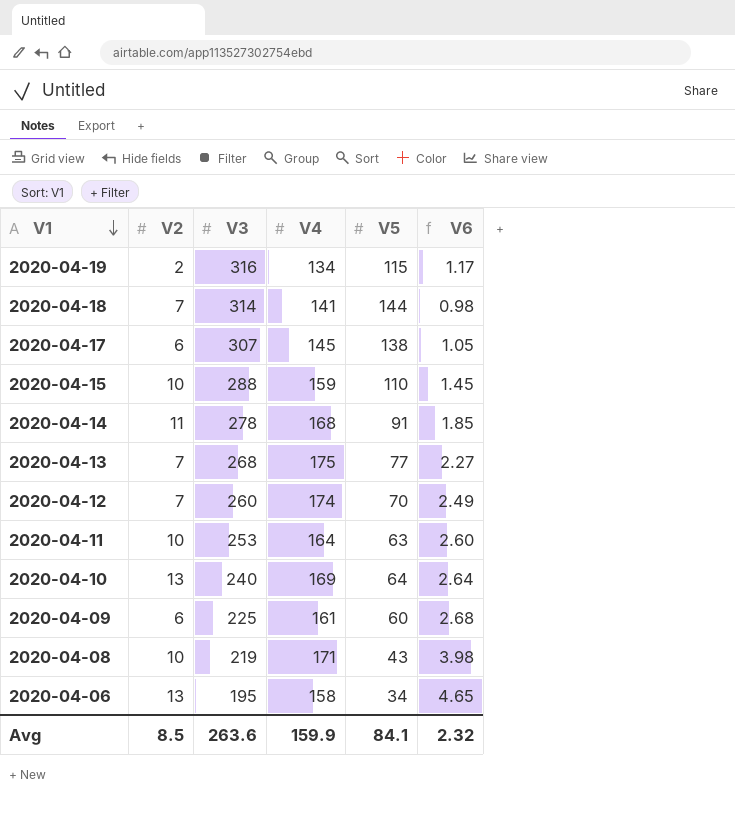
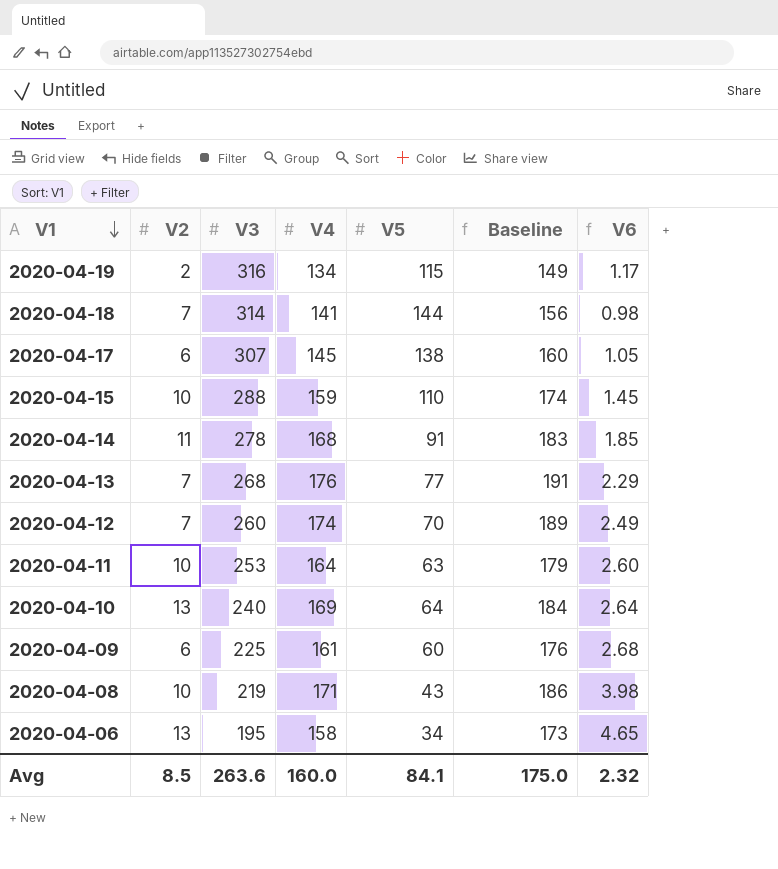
column Baseline | formula: none -> [V4] + 15
2020-04-13 | V4: 175 -> 176
2020-04-13 | V6: 2.27 -> 2.29
Avg | V4: 159.9 -> 160.0

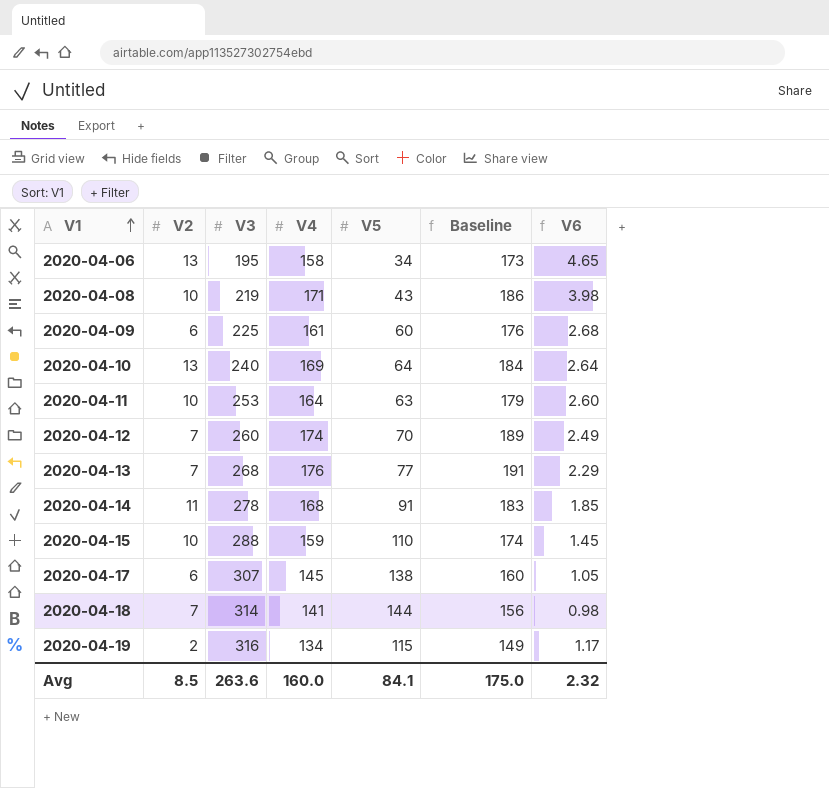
row order: V1 descending -> V1 ascending

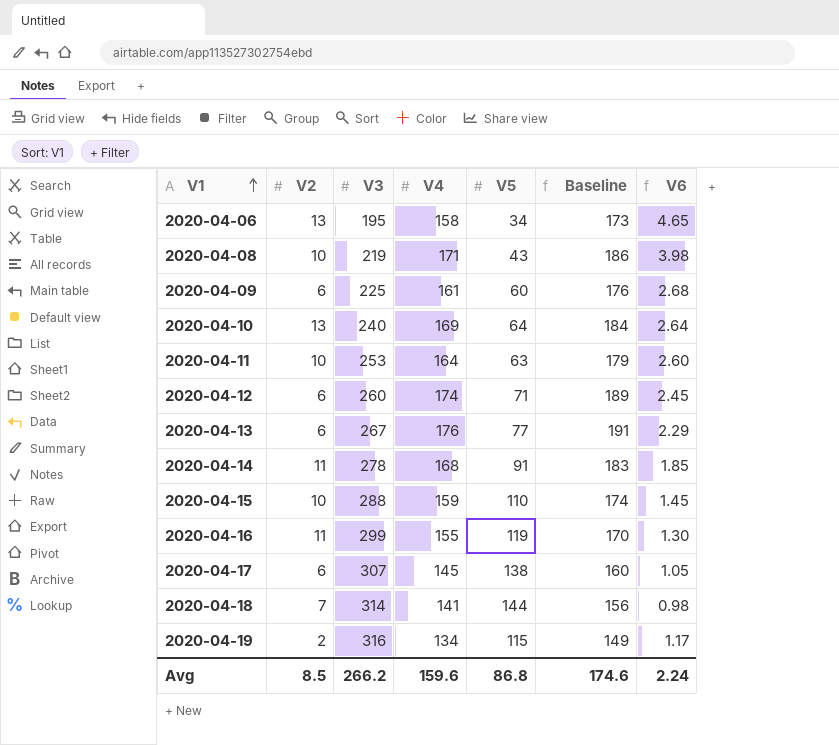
2020-04-12 | V2: 7 -> 6
2020-04-12 | V5: 70 -> 71
2020-04-12 | V6: 2.49 -> 2.45
2020-04-13 | V2: 7 -> 6
2020-04-13 | V3: 268 -> 267
row 2020-04-16: none -> 11 | 299 | 155 | 119 | 170 | 1.30
Avg | V3: 263.6 -> 266.2
Avg | V4: 160.0 -> 159.6
Avg | V5: 84.1 -> 86.8
Avg | Baseline: 175.0 -> 174.6
Avg | V6: 2.32 -> 2.24

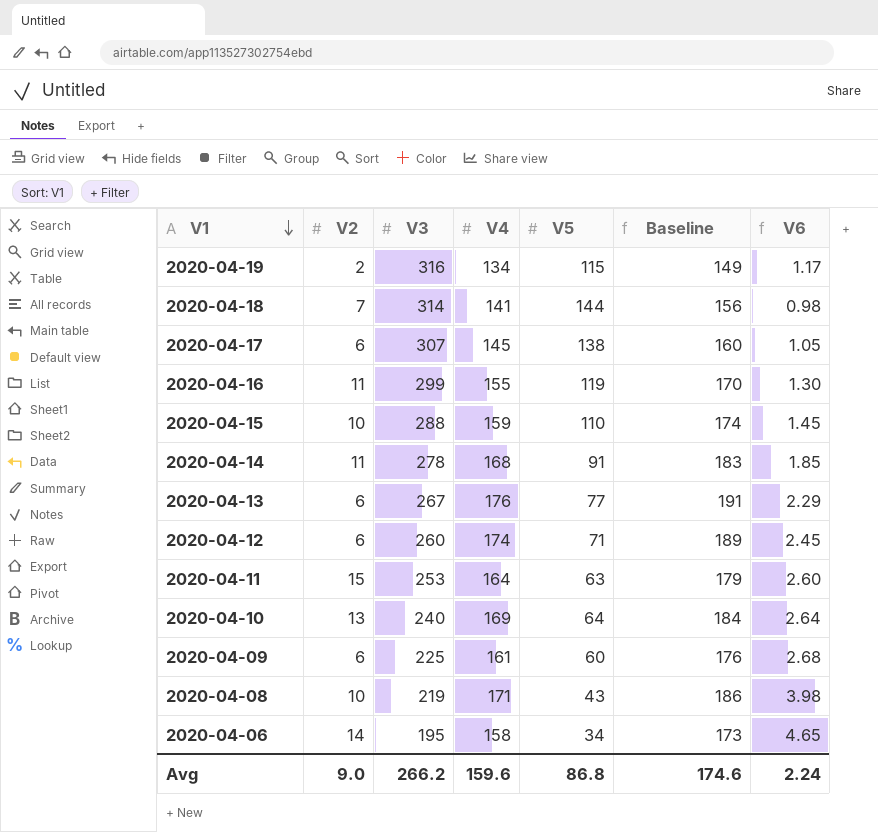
row order: V1 ascending -> V1 descending
2020-04-11 | V2: 10 -> 15
2020-04-06 | V2: 13 -> 14
Avg | V2: 8.5 -> 9.0

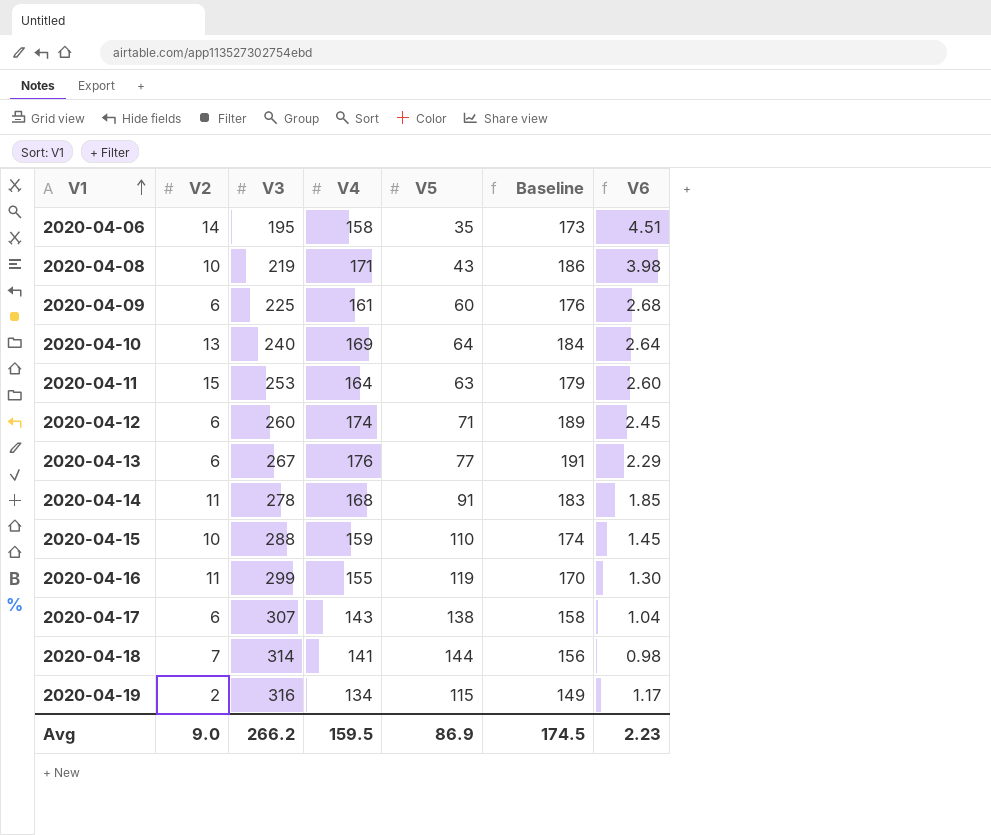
row order: V1 descending -> V1 ascending
2020-04-06 | V5: 34 -> 35
2020-04-06 | V6: 4.65 -> 4.51
2020-04-17 | V4: 145 -> 143
2020-04-17 | Baseline: 160 -> 158
2020-04-17 | V6: 1.05 -> 1.04
Avg | V4: 159.6 -> 159.5
Avg | V5: 86.8 -> 86.9
Avg | Baseline: 174.6 -> 174.5
Avg | V6: 2.24 -> 2.23

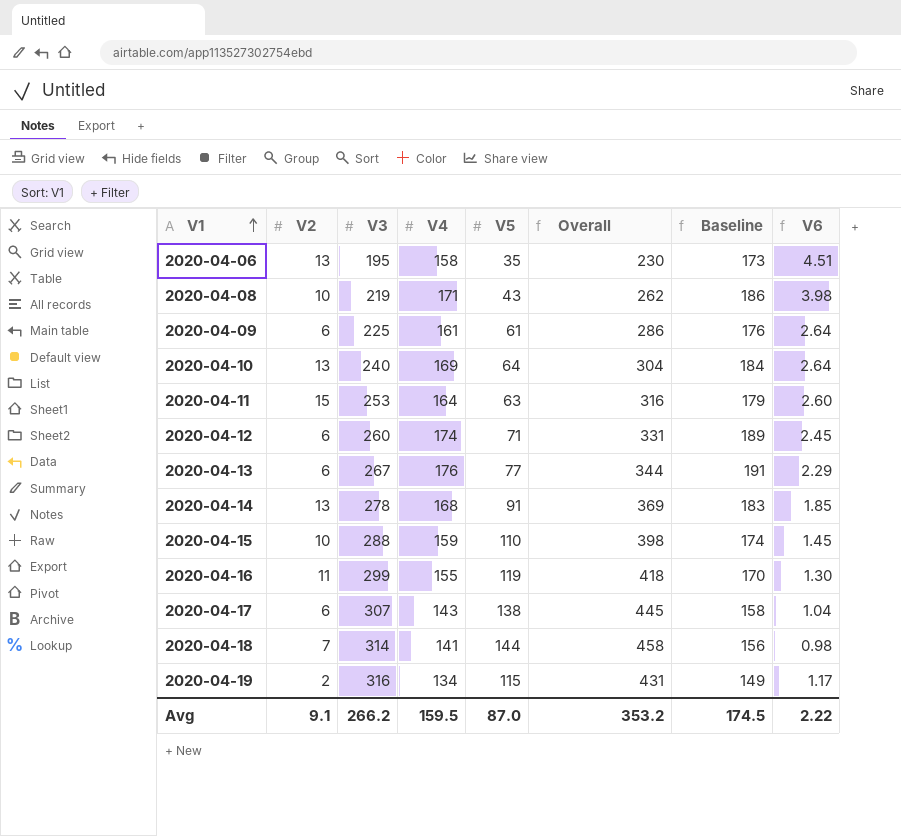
column Overall | formula: none -> [V3] + [V5]
2020-04-06 | V2: 14 -> 13
2020-04-09 | V5: 60 -> 61
2020-04-09 | V6: 2.68 -> 2.64
2020-04-14 | V2: 11 -> 13
Avg | V2: 9.0 -> 9.1
Avg | V5: 86.9 -> 87.0
Avg | V6: 2.23 -> 2.22

